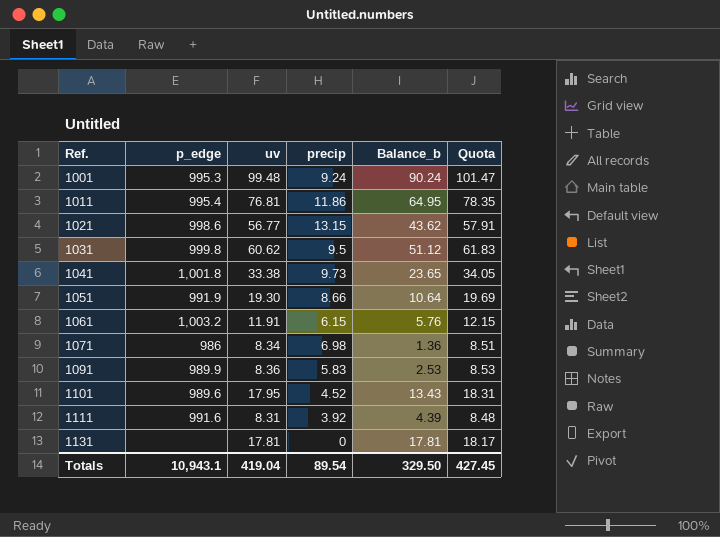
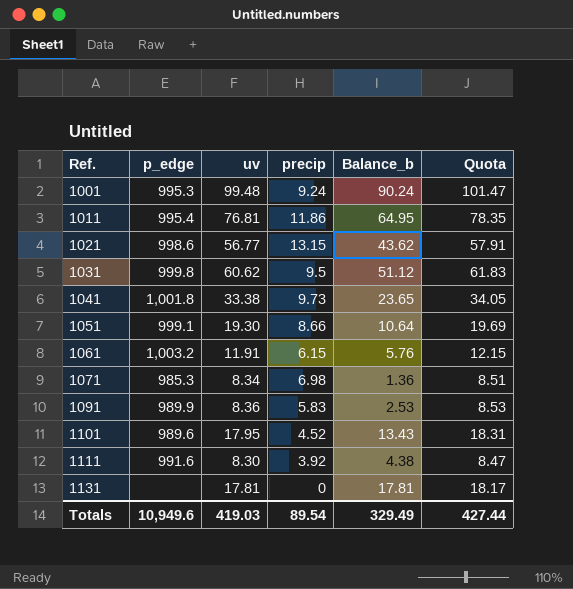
1051 | p_edge: 991.9 -> 999.1
1071 | p_edge: 986 -> 985.3
1111 | uv: 8.31 -> 8.30
1111 | Balance_b: 4.39 -> 4.38
1111 | Quota: 8.48 -> 8.47
Totals | p_edge: 10,943.1 -> 10,949.6
Totals | uv: 419.04 -> 419.03
Totals | Balance_b: 329.50 -> 329.49
Totals | Quota: 427.45 -> 427.44

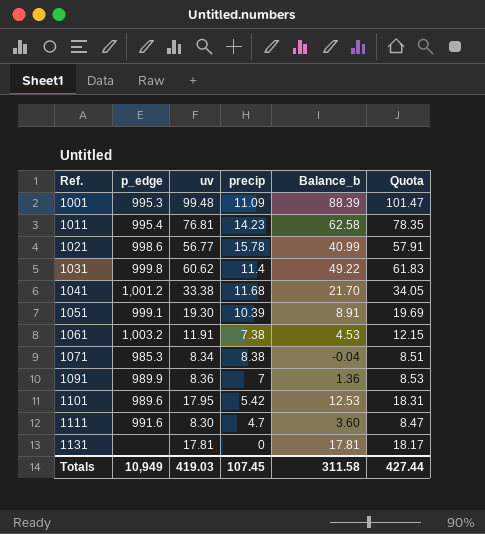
1001 | precip: 9.24 -> 11.09
1001 | Balance_b: 90.24 -> 88.39
1011 | precip: 11.86 -> 14.23
1011 | Balance_b: 64.95 -> 62.58
1021 | precip: 13.15 -> 15.78
1021 | Balance_b: 43.62 -> 40.99
1031 | precip: 9.5 -> 11.4
1031 | Balance_b: 51.12 -> 49.22
1041 | p_edge: 1,001.8 -> 1,001.2
1041 | precip: 9.73 -> 11.68
1041 | Balance_b: 23.65 -> 21.70
1051 | precip: 8.66 -> 10.39
1051 | Balance_b: 10.64 -> 8.91
1061 | precip: 6.15 -> 7.38
1061 | Balance_b: 5.76 -> 4.53
1071 | precip: 6.98 -> 8.38
1071 | Balance_b: 1.36 -> -0.04
1091 | precip: 5.83 -> 7
1091 | Balance_b: 2.53 -> 1.36
1101 | precip: 4.52 -> 5.42
1101 | Balance_b: 13.43 -> 12.53
1111 | precip: 3.92 -> 4.7
1111 | Balance_b: 4.38 -> 3.60
Totals | p_edge: 10,949.6 -> 10,949
Totals | precip: 89.54 -> 107.45
Totals | Balance_b: 329.49 -> 311.58

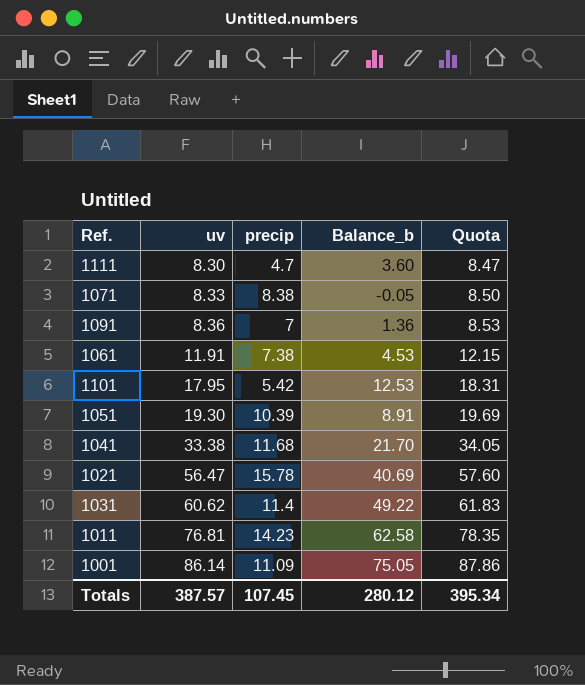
row order: Ref. ascending -> uv ascending
column p_edge | position: 2 -> none
row 1131: none | 17.81 | 0 | 17.81 | 18.17 -> none
1071 | uv: 8.34 -> 8.33
1071 | Balance_b: -0.04 -> -0.05
1071 | Quota: 8.51 -> 8.50
1021 | uv: 56.77 -> 56.47
1021 | Balance_b: 40.99 -> 40.69
1021 | Quota: 57.91 -> 57.60
1001 | uv: 99.48 -> 86.14
1001 | Balance_b: 88.39 -> 75.05
1001 | Quota: 101.47 -> 87.86
Totals | uv: 419.03 -> 387.57
Totals | Balance_b: 311.58 -> 280.12
Totals | Quota: 427.44 -> 395.34

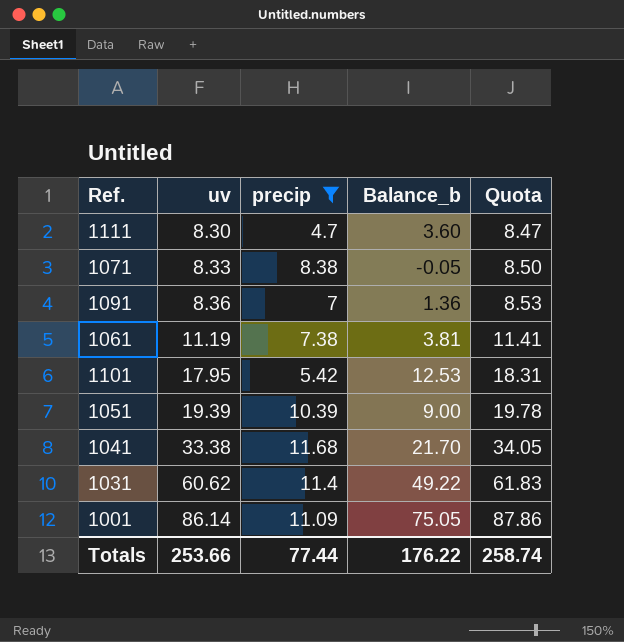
filter: none -> precip <= 11.68
1061 | uv: 11.91 -> 11.19
1061 | Balance_b: 4.53 -> 3.81
1061 | Quota: 12.15 -> 11.41
1051 | uv: 19.30 -> 19.39
1051 | Balance_b: 8.91 -> 9.00
1051 | Quota: 19.69 -> 19.78
Totals | uv: 387.57 -> 253.66
Totals | precip: 107.45 -> 77.44
Totals | Balance_b: 280.12 -> 176.22
Totals | Quota: 395.34 -> 258.74

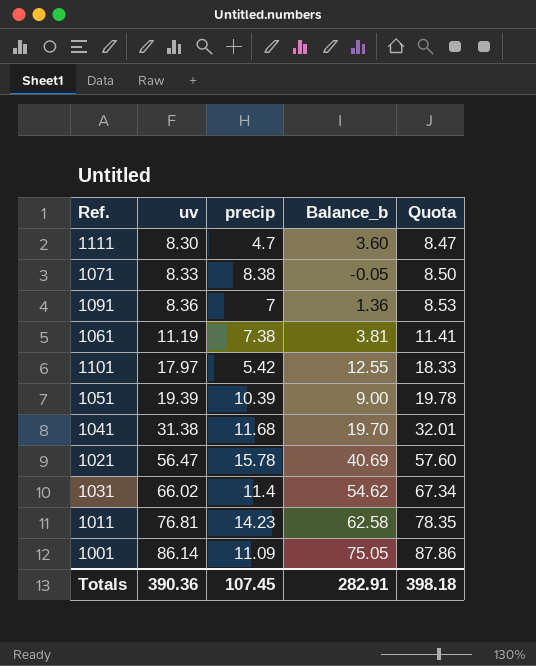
filter: precip <= 11.68 -> none
1101 | uv: 17.95 -> 17.97
1101 | Balance_b: 12.53 -> 12.55
1101 | Quota: 18.31 -> 18.33
1041 | uv: 33.38 -> 31.38
1041 | Balance_b: 21.70 -> 19.70
1041 | Quota: 34.05 -> 32.01
1031 | uv: 60.62 -> 66.02
1031 | Balance_b: 49.22 -> 54.62
1031 | Quota: 61.83 -> 67.34
Totals | uv: 253.66 -> 390.36
Totals | precip: 77.44 -> 107.45
Totals | Balance_b: 176.22 -> 282.91
Totals | Quota: 258.74 -> 398.18

